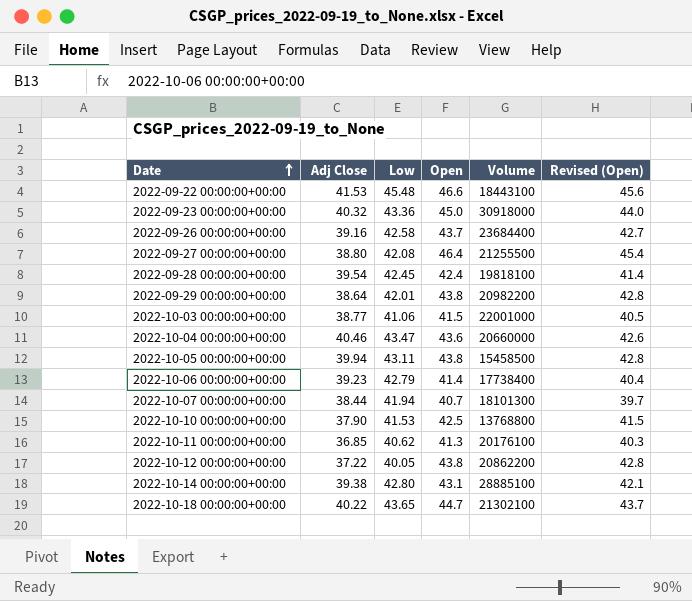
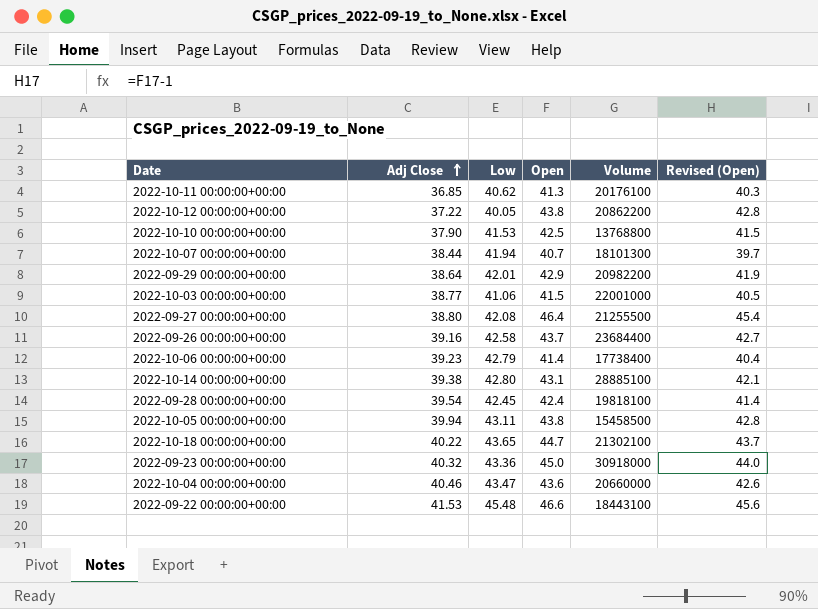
row order: Date ascending -> Adj Close ascending
2022-09-29 00:00:00+00:00 | Open: 43.8 -> 42.9
2022-09-29 00:00:00+00:00 | Revised (Open): 42.8 -> 41.9

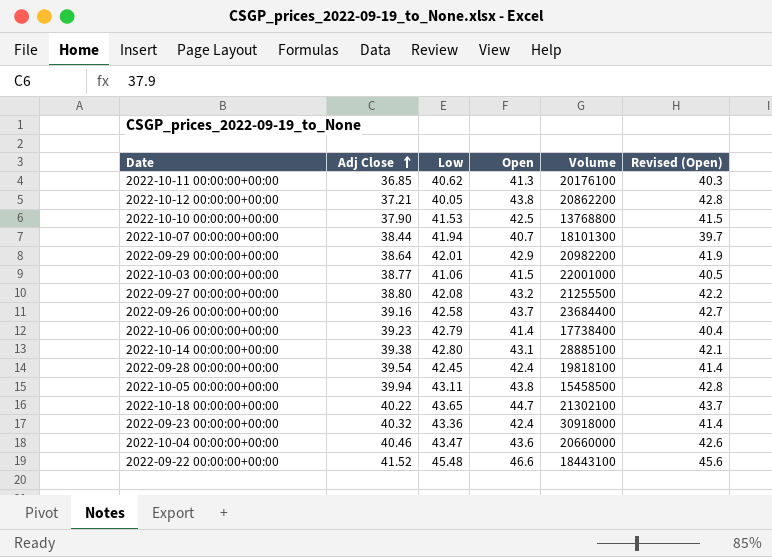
2022-10-12 00:00:00+00:00 | Adj Close: 37.22 -> 37.21
2022-09-27 00:00:00+00:00 | Open: 46.4 -> 43.2
2022-09-27 00:00:00+00:00 | Revised (Open): 45.4 -> 42.2
2022-09-23 00:00:00+00:00 | Open: 45.0 -> 42.4
2022-09-23 00:00:00+00:00 | Revised (Open): 44.0 -> 41.4
2022-09-22 00:00:00+00:00 | Adj Close: 41.53 -> 41.52

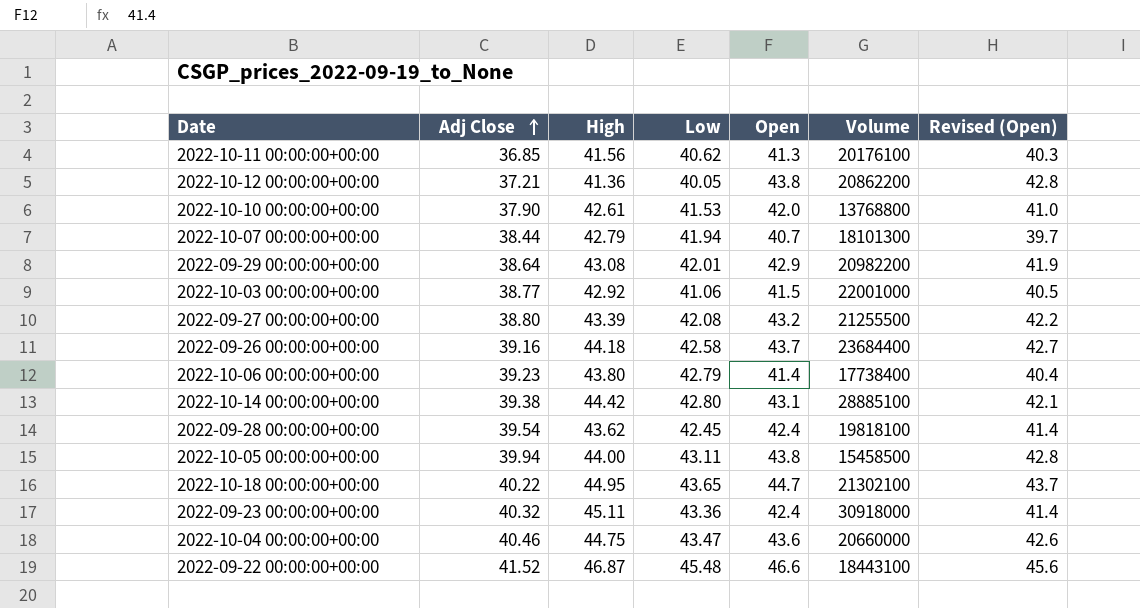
column High | position: none -> 3
2022-10-10 00:00:00+00:00 | Open: 42.5 -> 42.0
2022-10-10 00:00:00+00:00 | Revised (Open): 41.5 -> 41.0

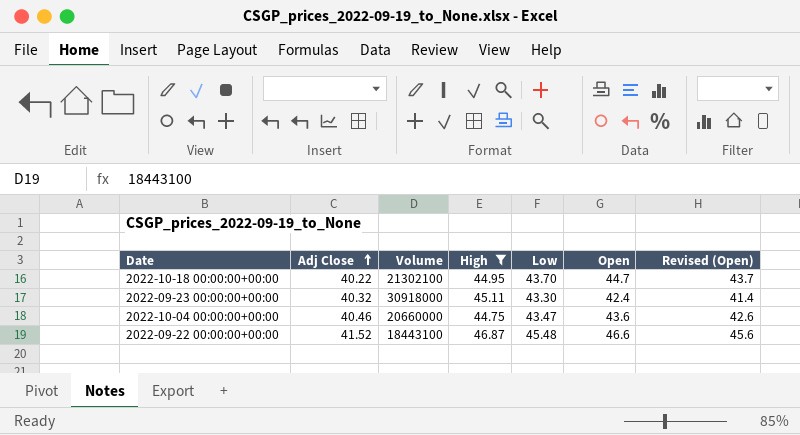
filter: none -> High >= 44.75
column Volume | position: 6 -> 3
2022-10-18 00:00:00+00:00 | Low: 43.65 -> 43.70
2022-09-23 00:00:00+00:00 | Low: 43.36 -> 43.30

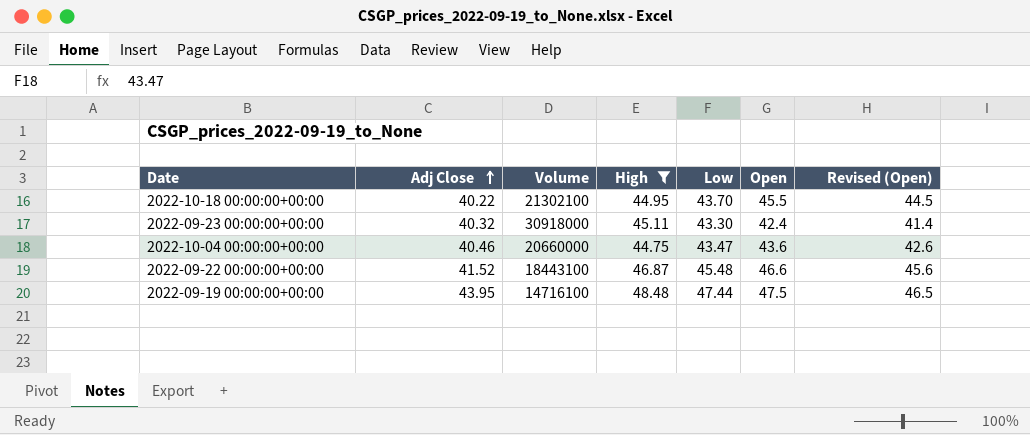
2022-10-18 00:00:00+00:00 | Open: 44.7 -> 45.5
2022-10-18 00:00:00+00:00 | Revised (Open): 43.7 -> 44.5
row 2022-09-19 00:00:00+00:00: none -> 43.95 | 14716100 | 48.48 | 47.44 | 47.5 | 46.5

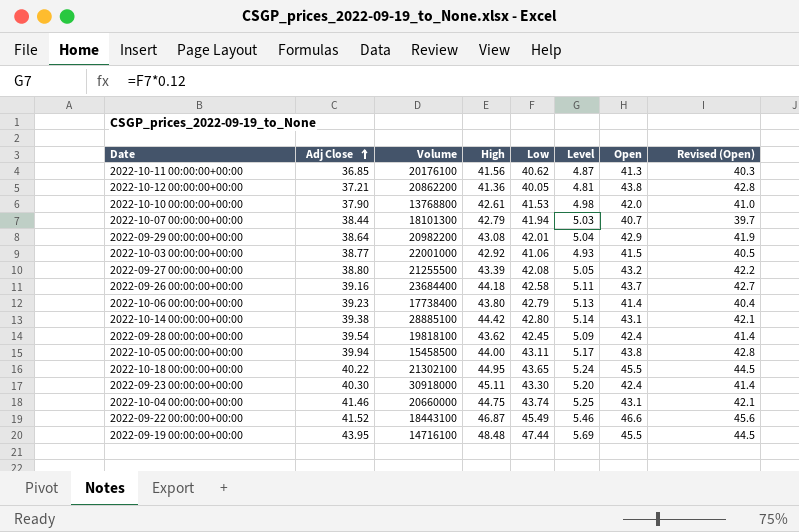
filter: High >= 44.75 -> none
column Level | formula: none -> [Low] * 0.12
2022-10-18 00:00:00+00:00 | Low: 43.70 -> 43.65
2022-09-23 00:00:00+00:00 | Adj Close: 40.32 -> 40.30
2022-10-04 00:00:00+00:00 | Adj Close: 40.46 -> 41.46
2022-10-04 00:00:00+00:00 | Low: 43.47 -> 43.74
2022-10-04 00:00:00+00:00 | Open: 43.6 -> 43.1
2022-10-04 00:00:00+00:00 | Revised (Open): 42.6 -> 42.1
2022-09-22 00:00:00+00:00 | Low: 45.48 -> 45.49
2022-09-19 00:00:00+00:00 | Open: 47.5 -> 45.5
2022-09-19 00:00:00+00:00 | Revised (Open): 46.5 -> 44.5

